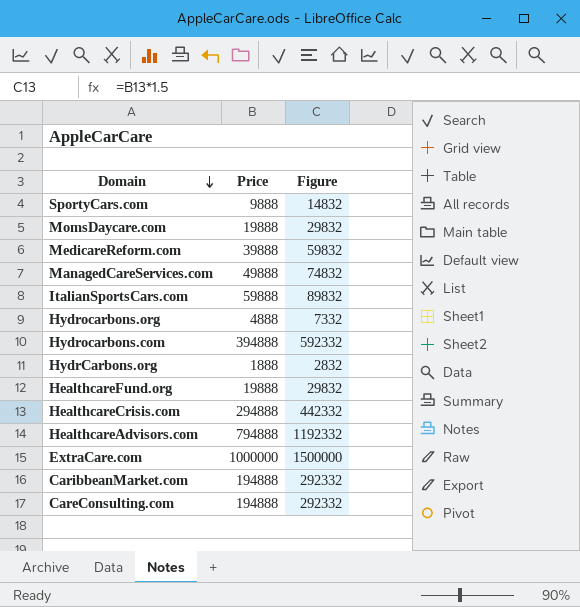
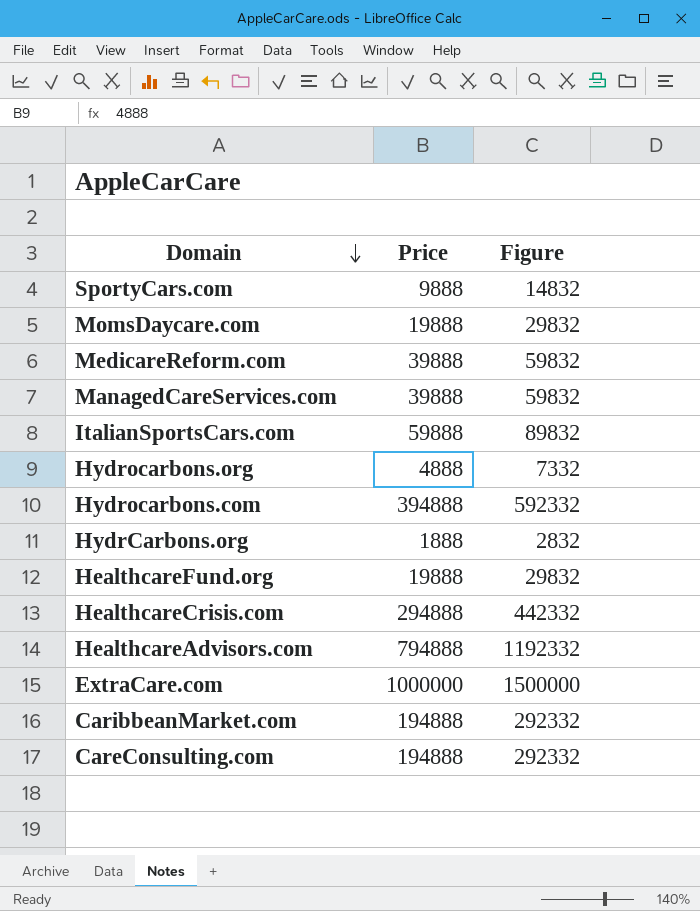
ManagedCareServices.com | Price: 49888 -> 39888
ManagedCareServices.com | Figure: 74832 -> 59832

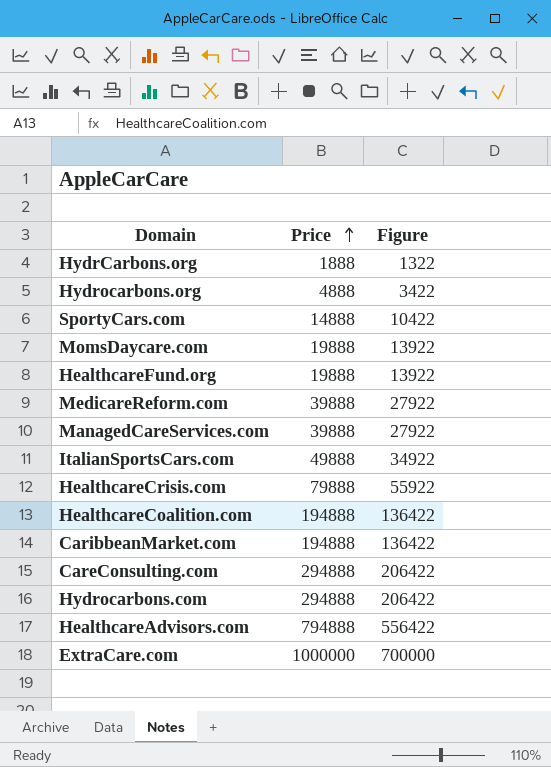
row order: Domain descending -> Price ascending
column Figure | formula: [Price] * 1.5 -> [Price] * 0.7
SportyCars.com | Price: 9888 -> 14888
ItalianSportsCars.com | Price: 59888 -> 49888
HealthcareCrisis.com | Price: 294888 -> 79888
row HealthcareCoalition.com: none -> 194888 | 136422
CareConsulting.com | Price: 194888 -> 294888
Hydrocarbons.com | Price: 394888 -> 294888

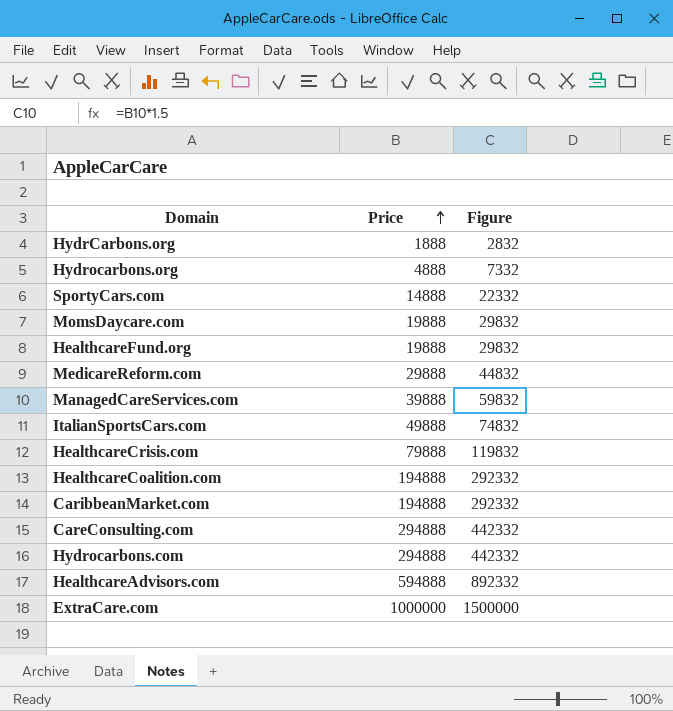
column Figure | formula: [Price] * 0.7 -> [Price] * 1.5
MedicareReform.com | Price: 39888 -> 29888
HealthcareAdvisors.com | Price: 794888 -> 594888

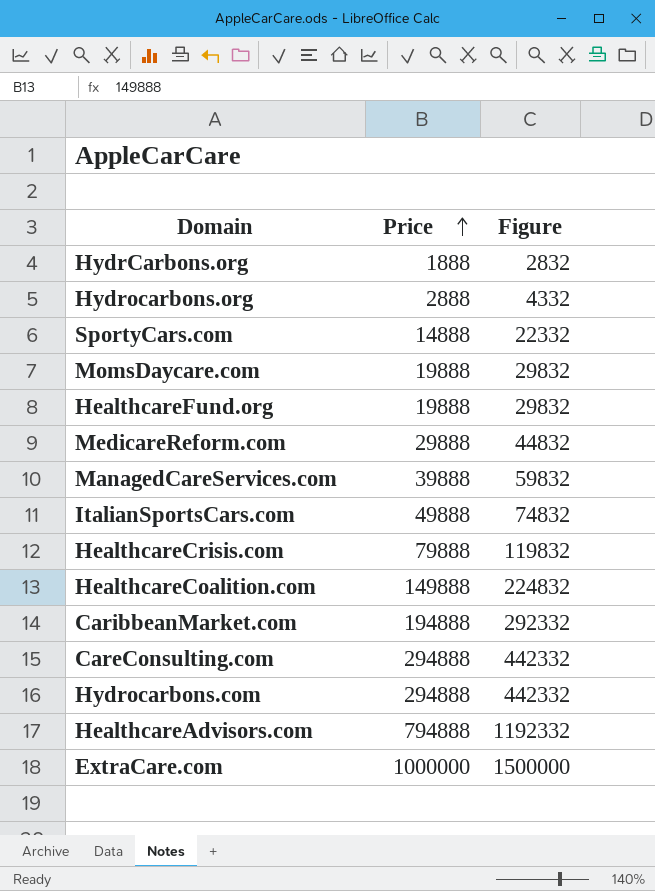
Hydrocarbons.org | Price: 4888 -> 2888
Hydrocarbons.org | Figure: 7332 -> 4332
HealthcareCoalition.com | Price: 194888 -> 149888
HealthcareCoalition.com | Figure: 292332 -> 224832
HealthcareAdvisors.com | Price: 594888 -> 794888
HealthcareAdvisors.com | Figure: 892332 -> 1192332

